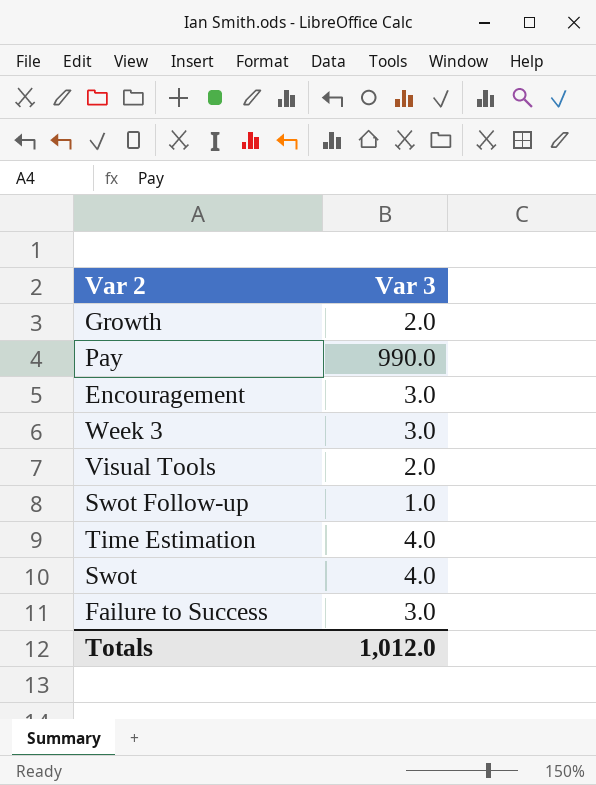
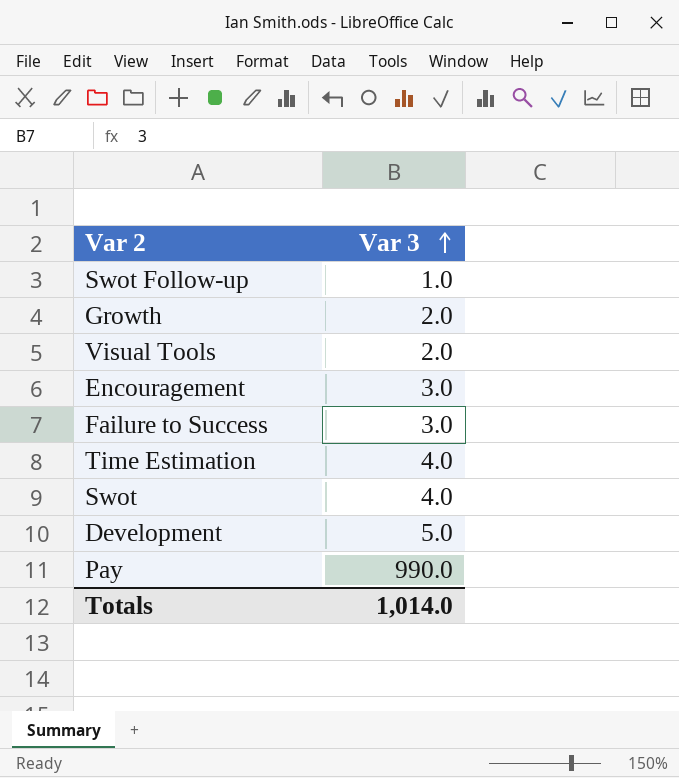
row order: none -> Var 3 ascending
row Week 3: 3.0 -> none
row Development: none -> 5.0
Totals | Var 3: 1,012.0 -> 1,014.0

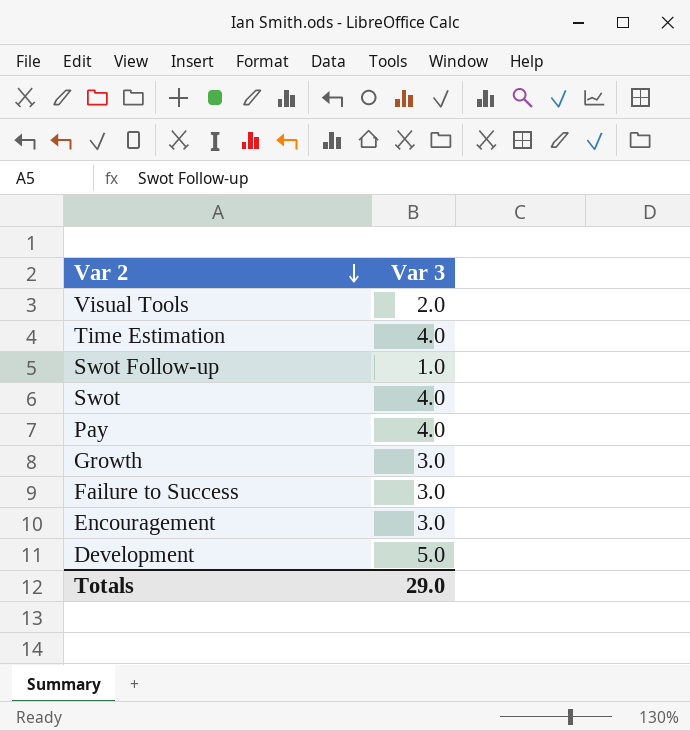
row order: Var 3 ascending -> Var 2 descending
Pay | Var 3: 990.0 -> 4.0
Growth | Var 3: 2.0 -> 3.0
Totals | Var 3: 1,014.0 -> 29.0

